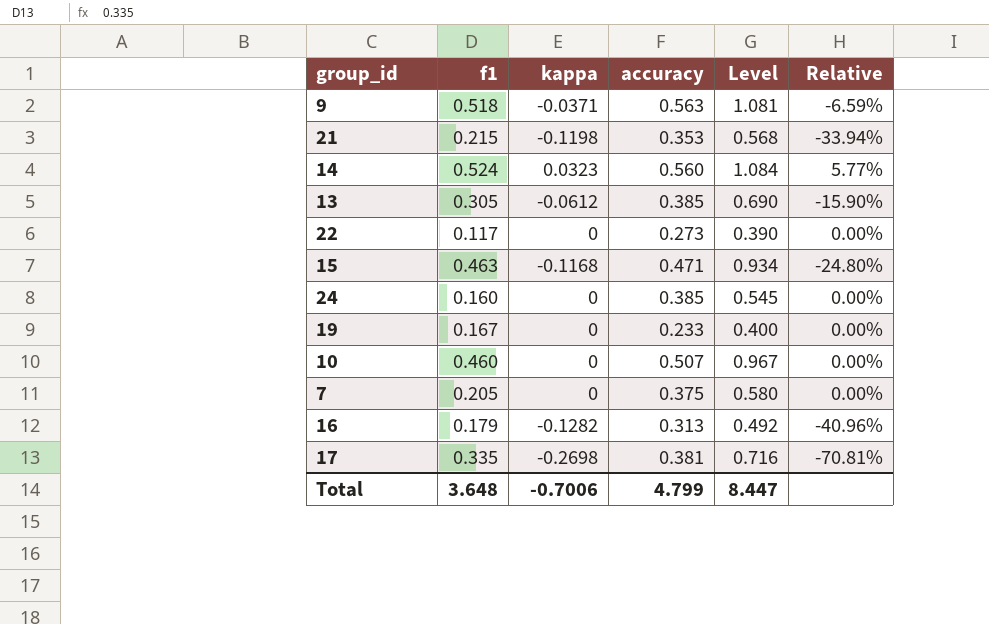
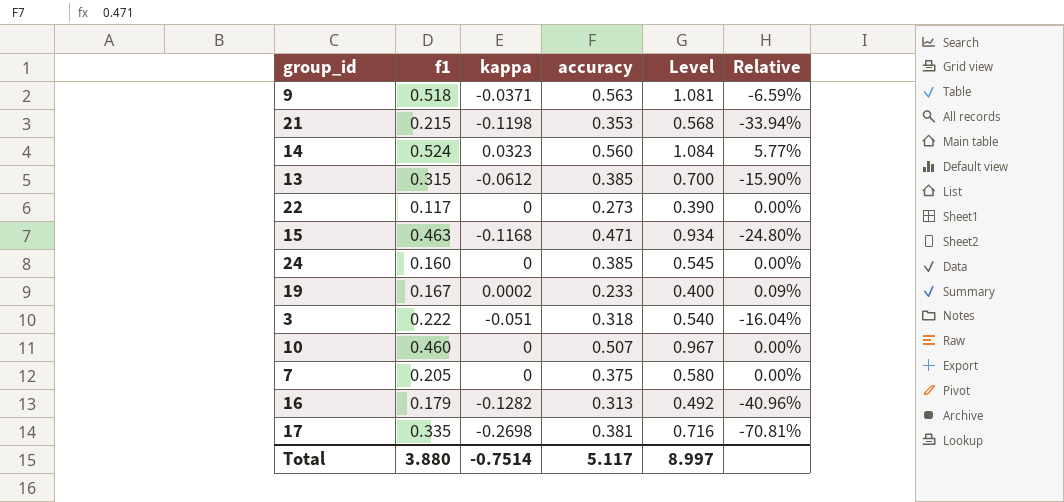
13 | f1: 0.305 -> 0.315
13 | Level: 0.690 -> 0.700
19 | kappa: 0 -> 0.0002
19 | Relative: 0.00% -> 0.09%
row 3: none -> 0.222 | -0.051 | 0.318 | 0.540 | -16.04%
Total | f1: 3.648 -> 3.880
Total | kappa: -0.7006 -> -0.7514
Total | accuracy: 4.799 -> 5.117
Total | Level: 8.447 -> 8.997

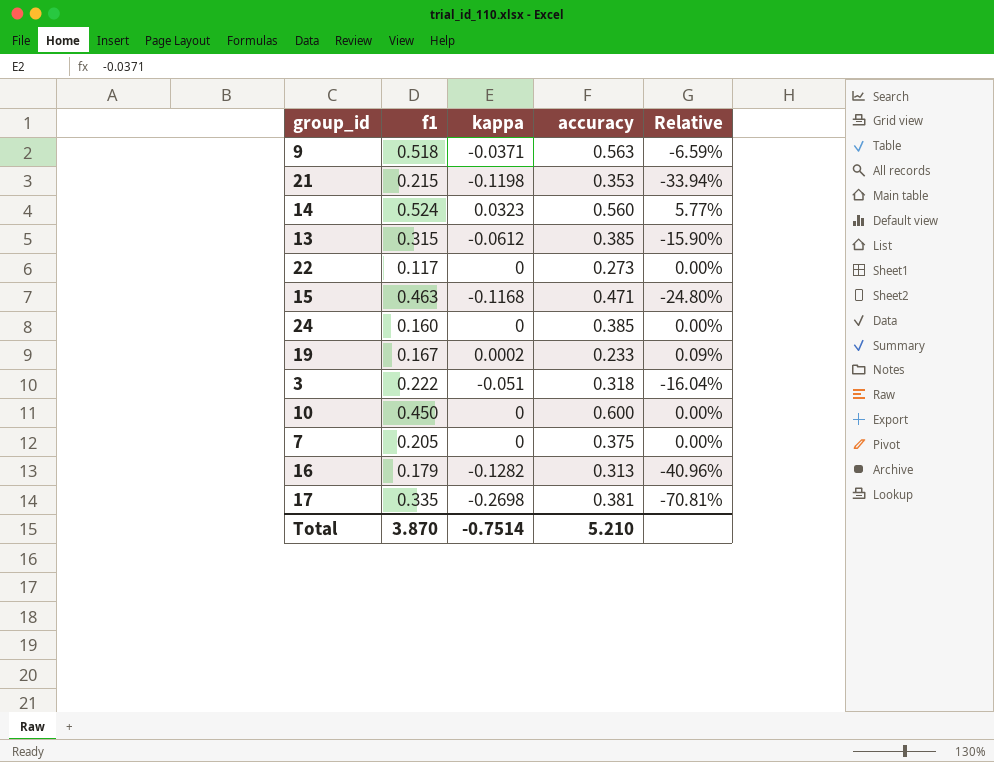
column Level | formula: [f1] + [accuracy] -> none
10 | f1: 0.460 -> 0.450
10 | accuracy: 0.507 -> 0.600
Total | f1: 3.880 -> 3.870
Total | accuracy: 5.117 -> 5.210

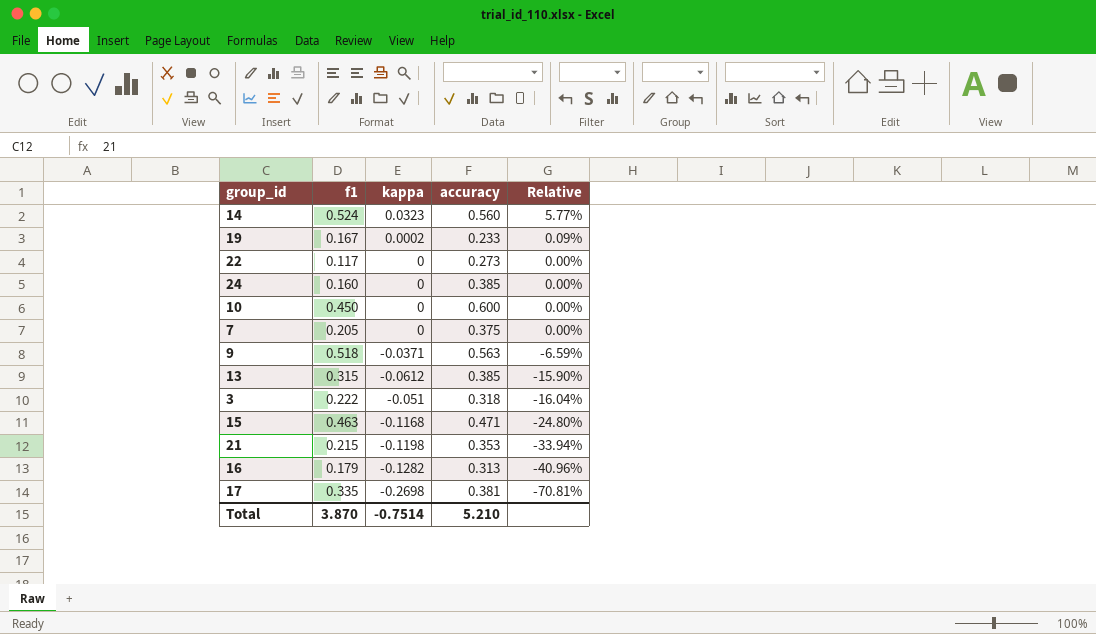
row order: none -> Relative descending

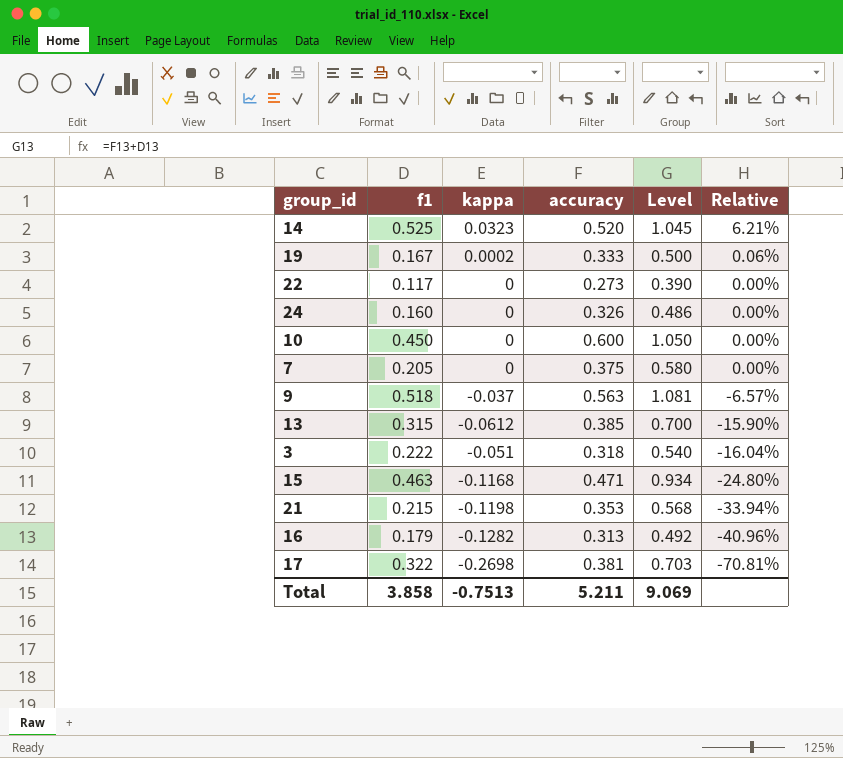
column Level | formula: none -> [f1] + [accuracy]
14 | f1: 0.524 -> 0.525
14 | accuracy: 0.560 -> 0.520
14 | Relative: 5.77% -> 6.21%
19 | accuracy: 0.233 -> 0.333
19 | Relative: 0.09% -> 0.06%
24 | accuracy: 0.385 -> 0.326
9 | kappa: -0.0371 -> -0.037
9 | Relative: -6.59% -> -6.57%
17 | f1: 0.335 -> 0.322
Total | f1: 3.870 -> 3.858
Total | kappa: -0.7514 -> -0.7513
Total | accuracy: 5.210 -> 5.211

